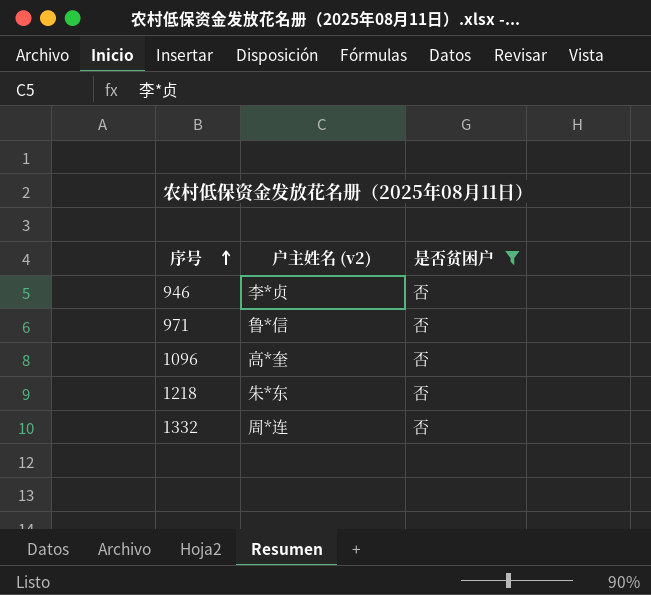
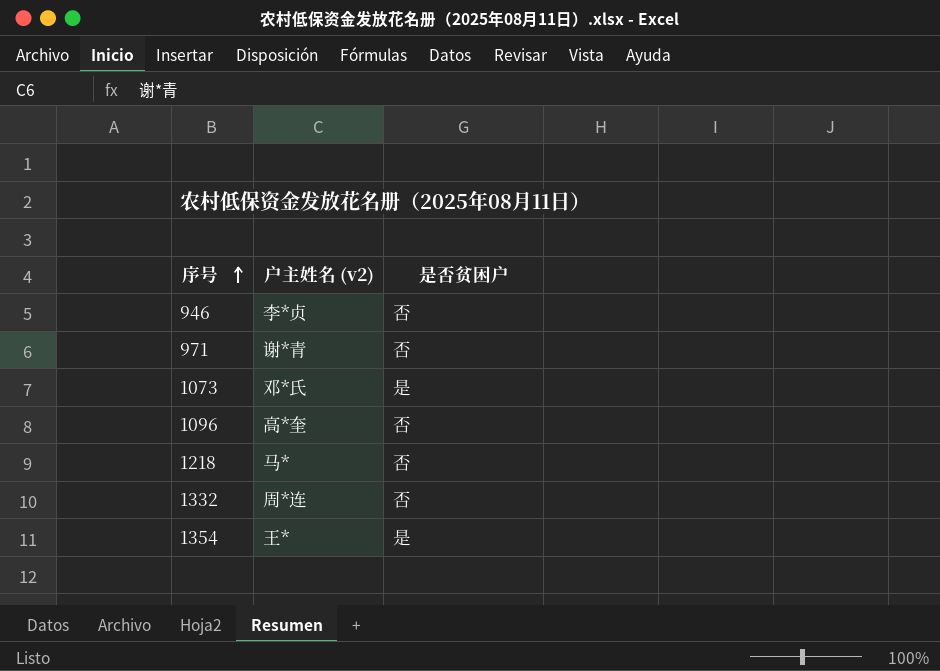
filter: 是否贫困户 = 否 -> none
971 | 户主姓名 (v2): 鲁*信 -> 谢*青
1218 | 户主姓名 (v2): 朱*东 -> 马*

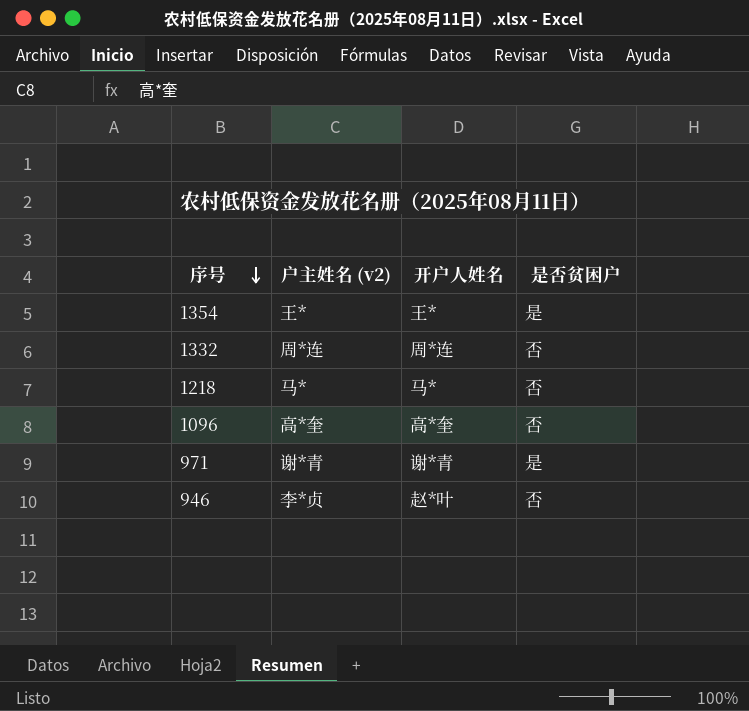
row order: 序号 ascending -> 序号 descending
column 开户人姓名 | position: none -> 3
row 1073: 邓*氏 | 是 -> none
971 | 是否贫困户: 否 -> 是

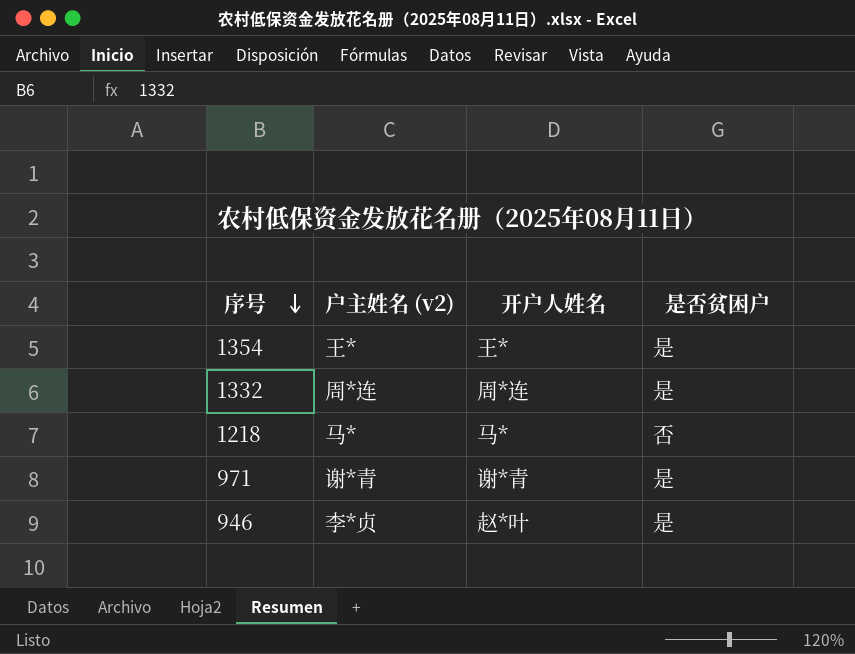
row 1096: 高*奎 | 高*奎 | 否 -> none
1332 | 是否贫困户: 否 -> 是
946 | 是否贫困户: 否 -> 是

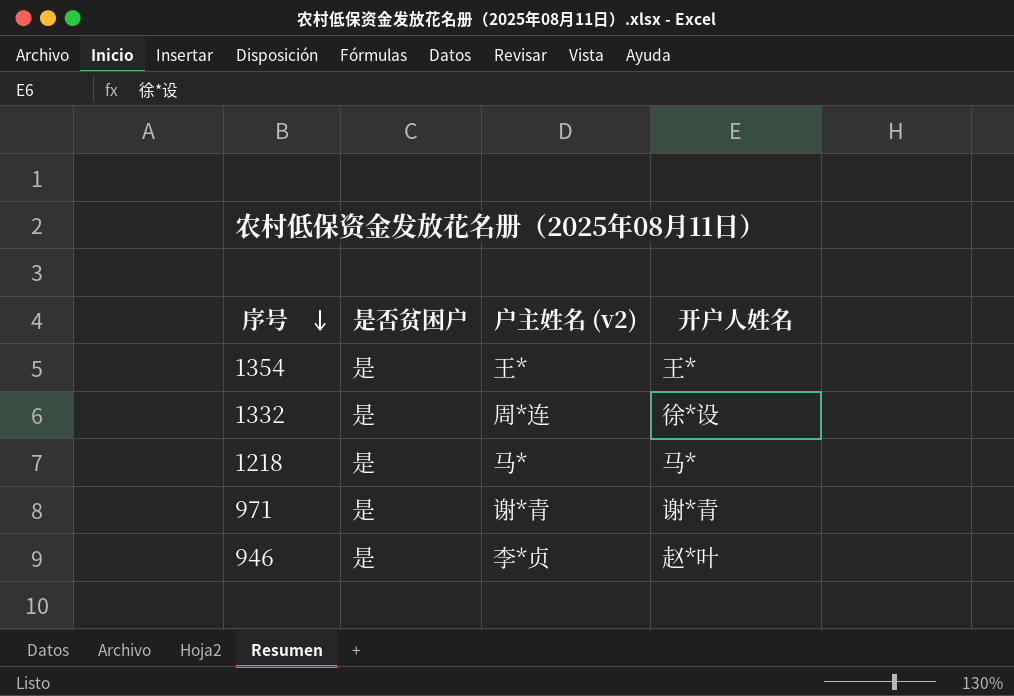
column 是否贫困户 | position: 4 -> 2
1332 | 开户人姓名: 周*连 -> 徐*设
1218 | 是否贫困户: 否 -> 是

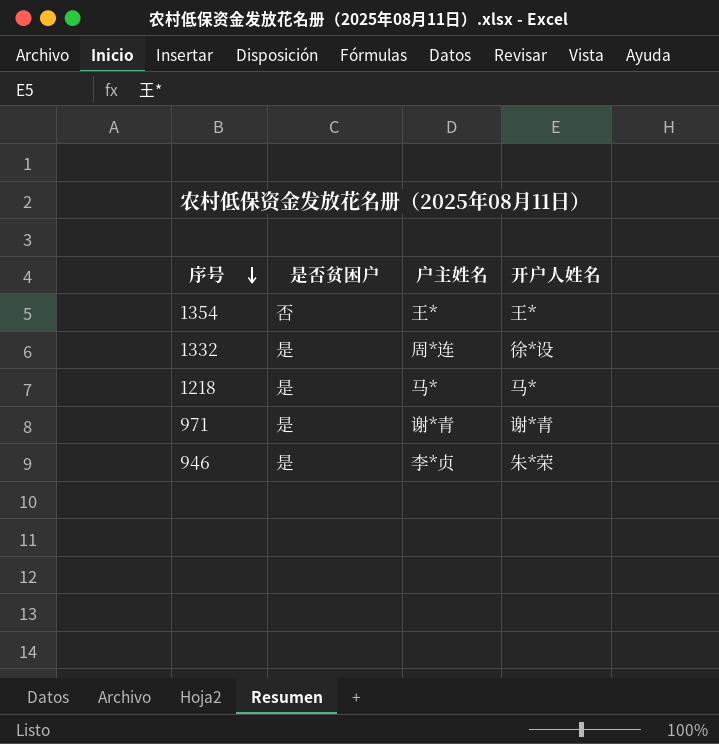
column name: 户主姓名 (v2) -> 户主姓名
1354 | 是否贫困户: 是 -> 否
946 | 开户人姓名: 赵*叶 -> 朱*荣

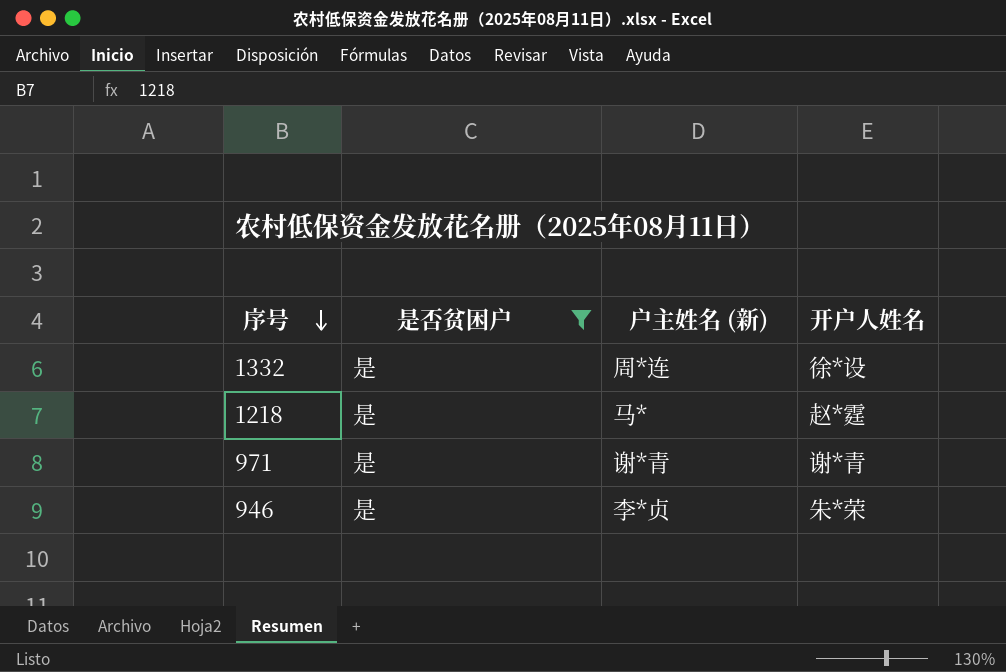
filter: none -> 是否贫困户 = 是
column name: 户主姓名 -> 户主姓名 (新)
1218 | 开户人姓名: 马* -> 赵*霆

